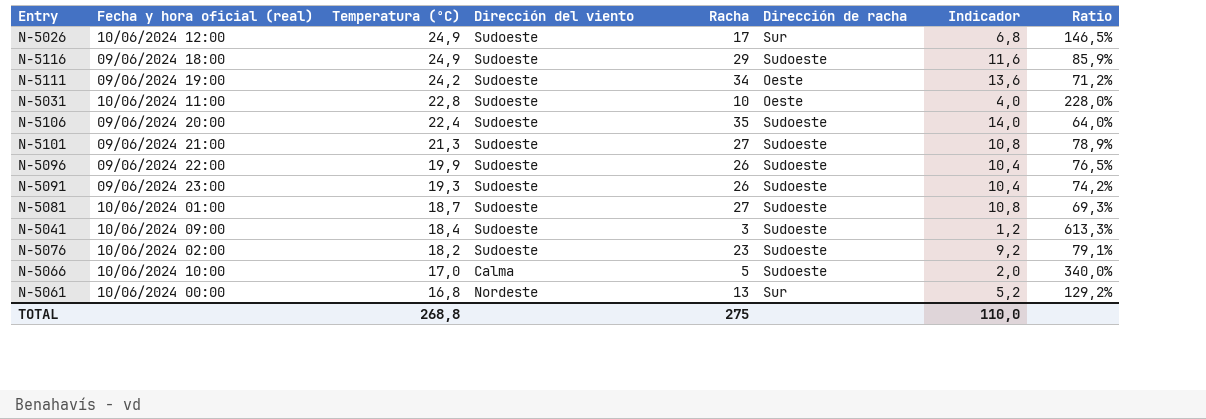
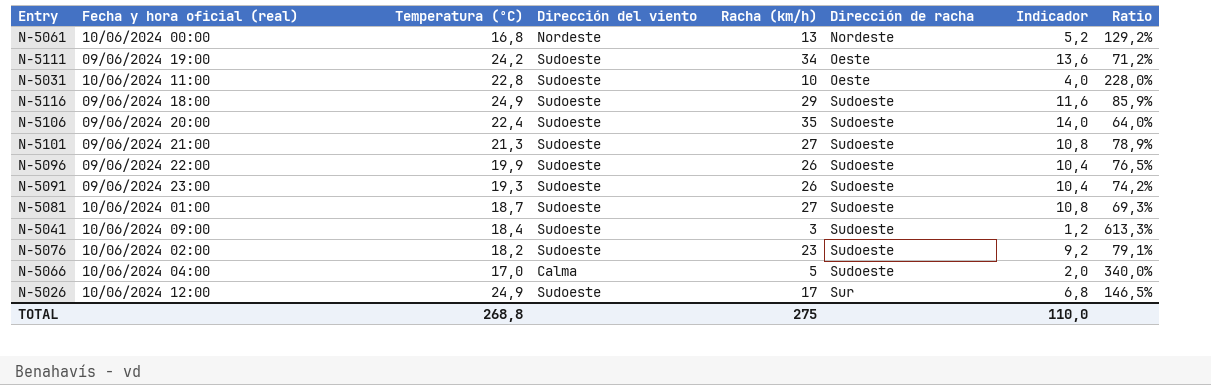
row order: Temperatura (ºC) descending -> Dirección de racha ascending
column name: Racha -> Racha (km/h)
N-5061 | Dirección de racha: Sur -> Nordeste
N-5066 | Fecha y hora oficial (real): 10/06/2024 10:00 -> 10/06/2024 04:00

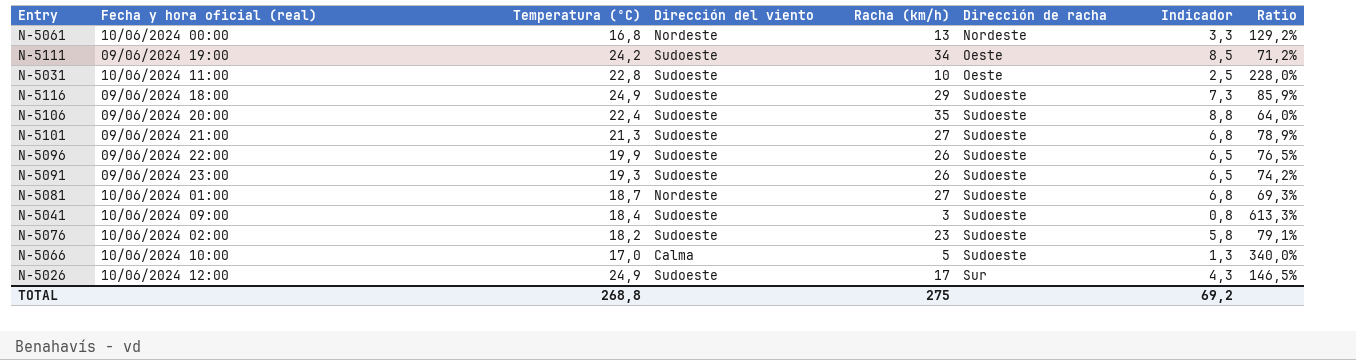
column Indicador | formula: [Racha (km/h)] * 0,4 -> [Racha (km/h)] * 0,25
N-5081 | Dirección del viento: Sudoeste -> Nordeste
N-5066 | Fecha y hora oficial (real): 10/06/2024 04:00 -> 10/06/2024 10:00
TOTAL | Indicador: 110,0 -> 69,2

